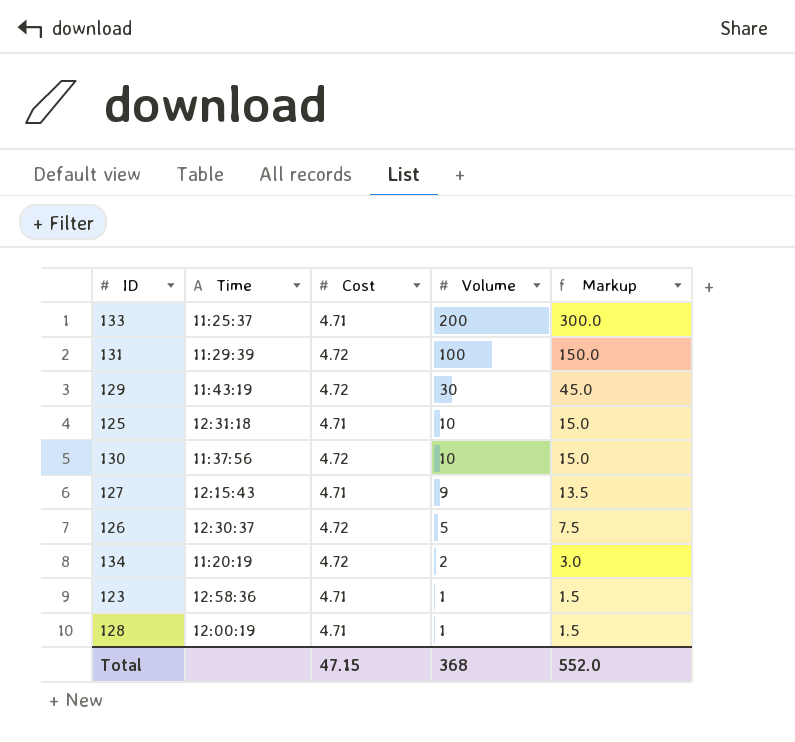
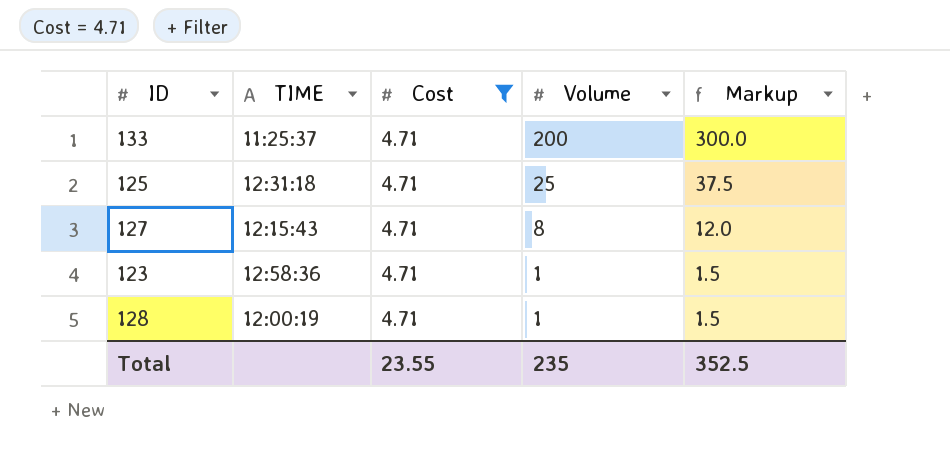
filter: none -> Cost = 4.71
column name: Time -> TIME
125 | Volume: 10 -> 25
125 | Markup: 15.0 -> 37.5
127 | Volume: 9 -> 8
127 | Markup: 13.5 -> 12.0
Total | Cost: 47.15 -> 23.55
Total | Volume: 368 -> 235
Total | Markup: 552.0 -> 352.5

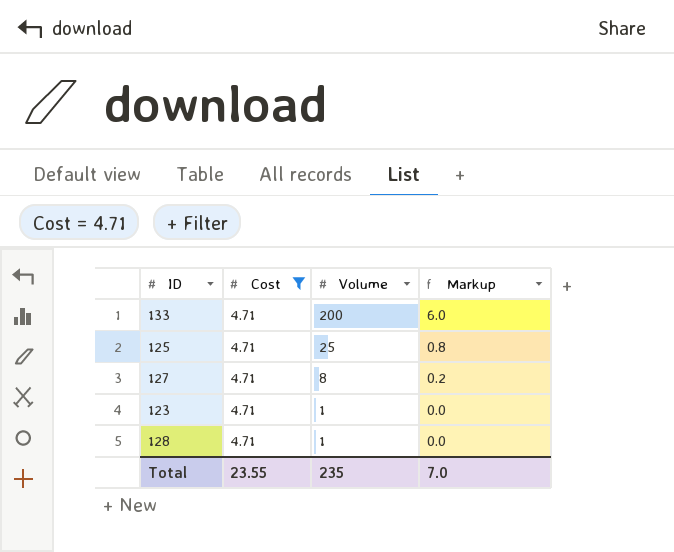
column TIME | position: 2 -> none
column Markup | formula: [Volume] * 1.5 -> [Volume] * 0.03
Total | Markup: 352.5 -> 7.0

